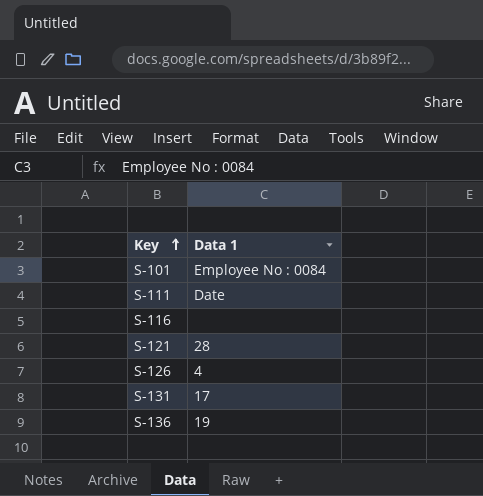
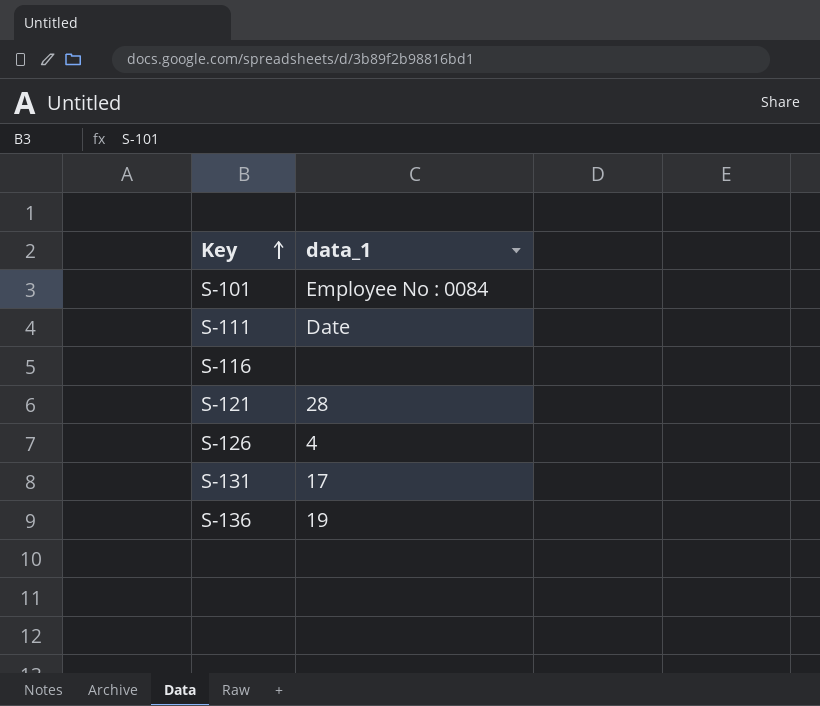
column name: Data 1 -> data_1

